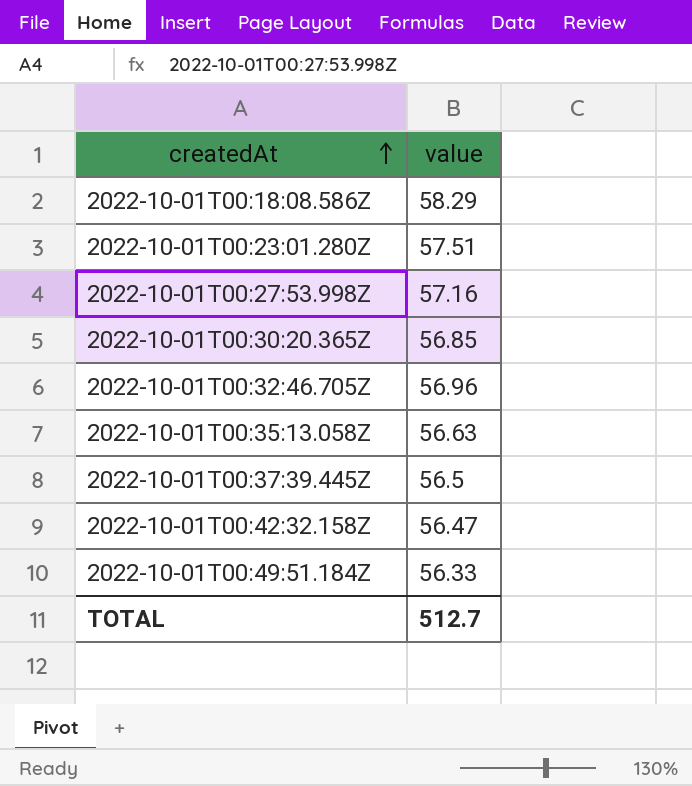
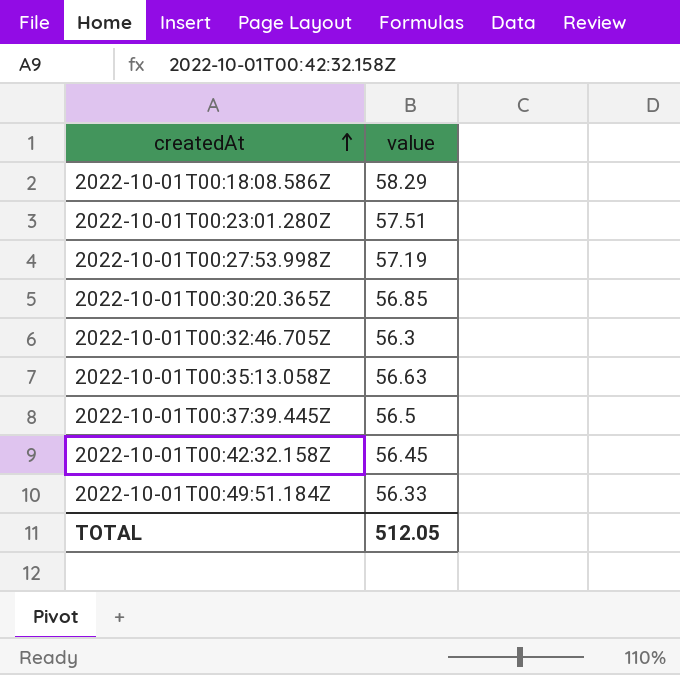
2022-10-01T00:27:53.998Z | value: 57.16 -> 57.19
2022-10-01T00:32:46.705Z | value: 56.96 -> 56.3
2022-10-01T00:42:32.158Z | value: 56.47 -> 56.45
TOTAL | value: 512.7 -> 512.05

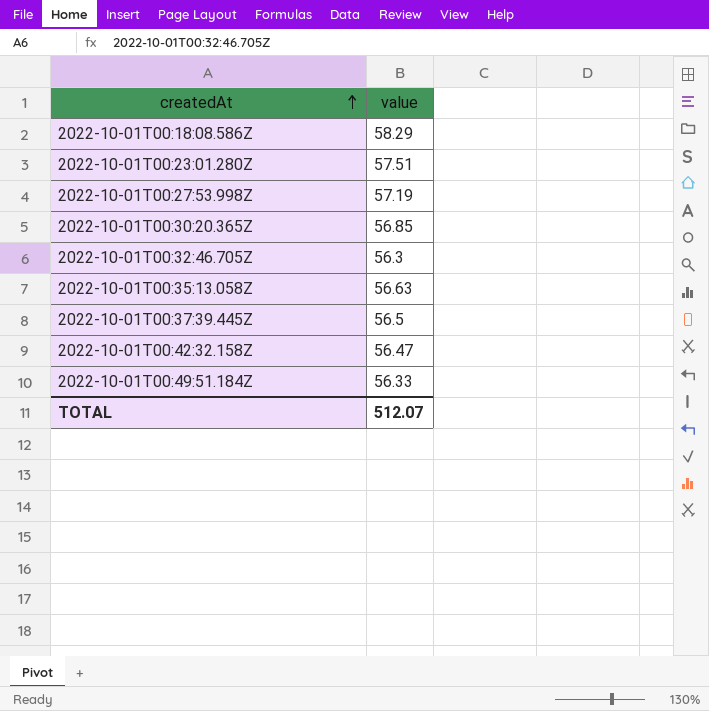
2022-10-01T00:42:32.158Z | value: 56.45 -> 56.47
TOTAL | value: 512.05 -> 512.07

